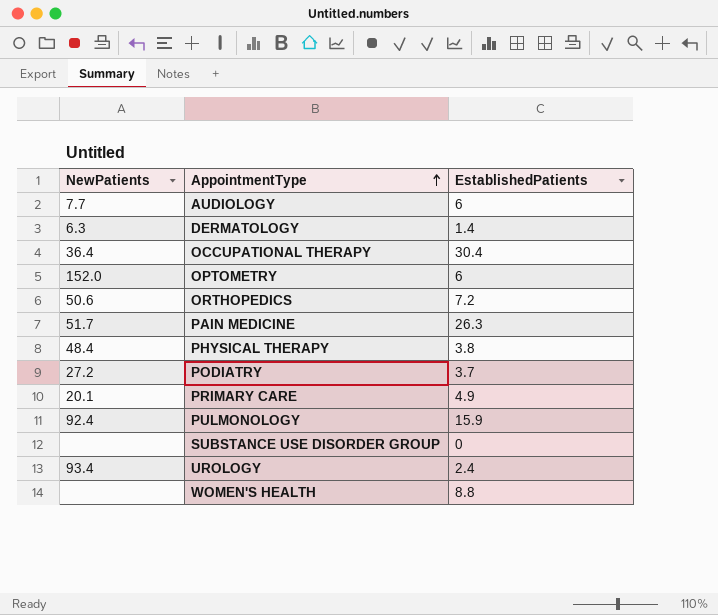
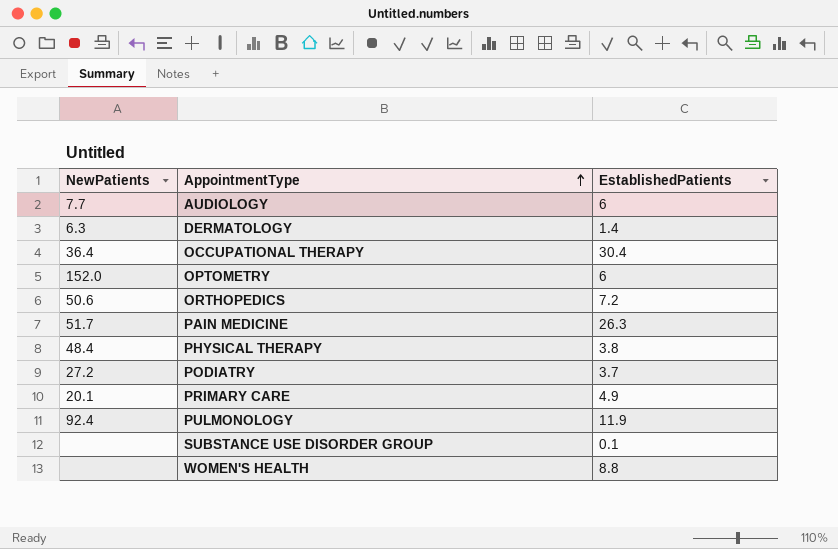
row UROLOGY: 93.4 | 2.4 -> none
PULMONOLOGY | EstablishedPatients: 15.9 -> 11.9
SUBSTANCE USE DISORDER GROUP | EstablishedPatients: 0 -> 0.1

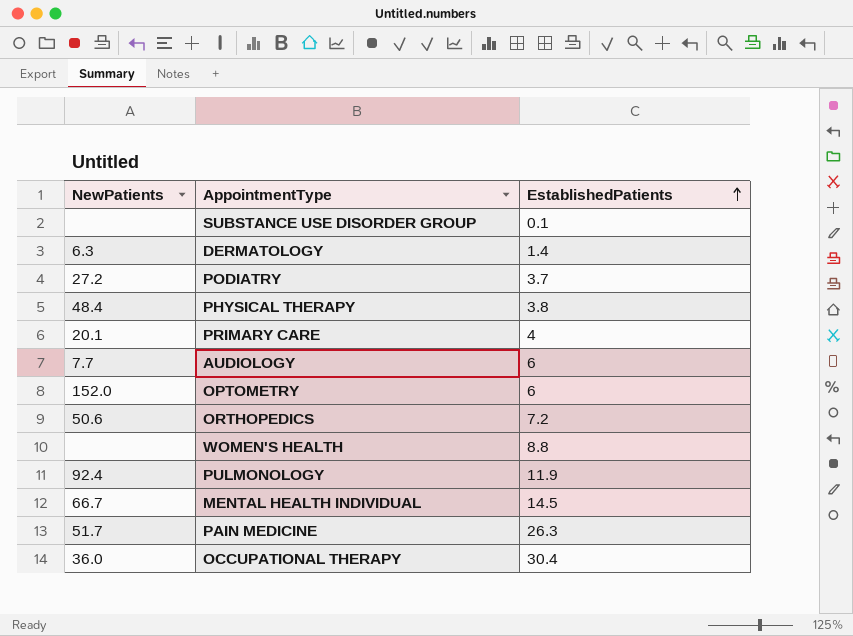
row order: AppointmentType ascending -> EstablishedPatients ascending
PRIMARY CARE | EstablishedPatients: 4.9 -> 4
row MENTAL HEALTH INDIVIDUAL: none -> 66.7 | 14.5
OCCUPATIONAL THERAPY | NewPatients: 36.4 -> 36.0

